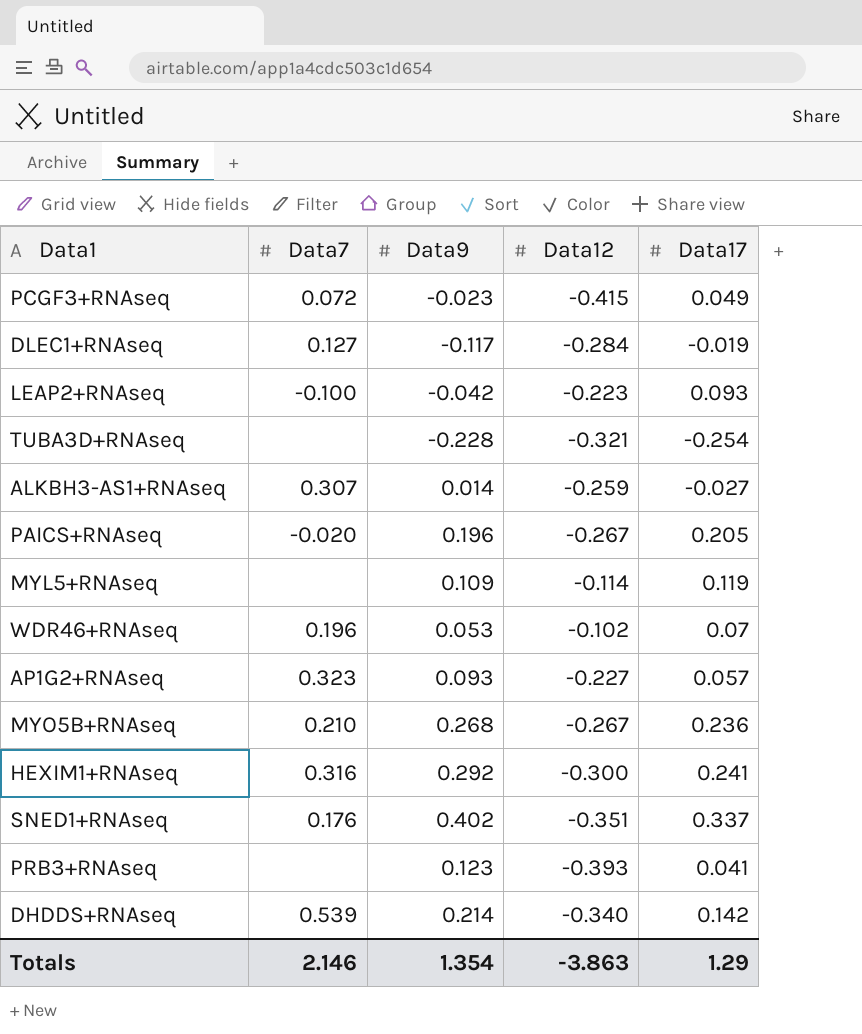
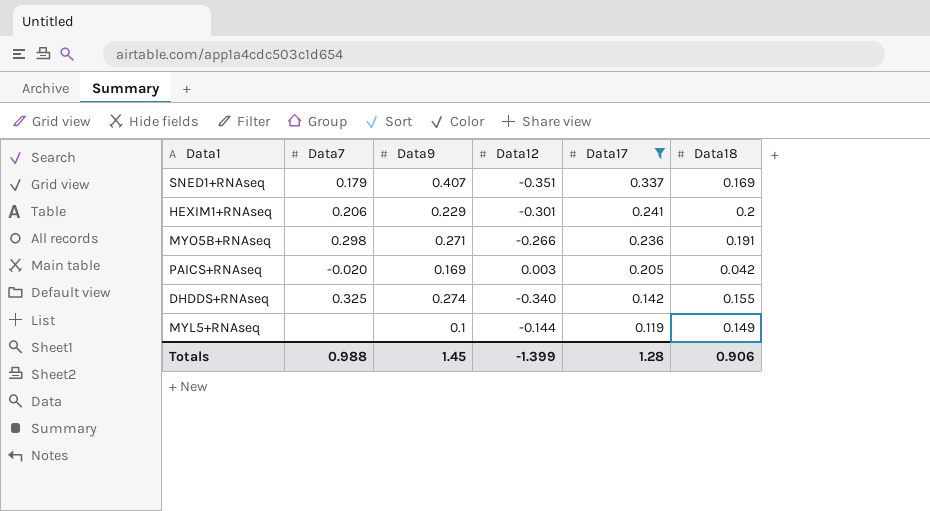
filter: none -> Data17 >= 0.119
row order: none -> Data17 descending
column Data18 | position: none -> 6
SNED1+RNAseq | Data7: 0.176 -> 0.179
SNED1+RNAseq | Data9: 0.402 -> 0.407
HEXIM1+RNAseq | Data7: 0.316 -> 0.206
HEXIM1+RNAseq | Data9: 0.292 -> 0.229
HEXIM1+RNAseq | Data12: -0.300 -> -0.301
MYO5B+RNAseq | Data7: 0.210 -> 0.298
MYO5B+RNAseq | Data9: 0.268 -> 0.271
MYO5B+RNAseq | Data12: -0.267 -> -0.266
PAICS+RNAseq | Data9: 0.196 -> 0.169
PAICS+RNAseq | Data12: -0.267 -> 0.003
DHDDS+RNAseq | Data7: 0.539 -> 0.325
DHDDS+RNAseq | Data9: 0.214 -> 0.274
MYL5+RNAseq | Data9: 0.109 -> 0.1
MYL5+RNAseq | Data12: -0.114 -> -0.144
Totals | Data7: 2.146 -> 0.988
Totals | Data9: 1.354 -> 1.45
Totals | Data12: -3.863 -> -1.399
Totals | Data17: 1.29 -> 1.28

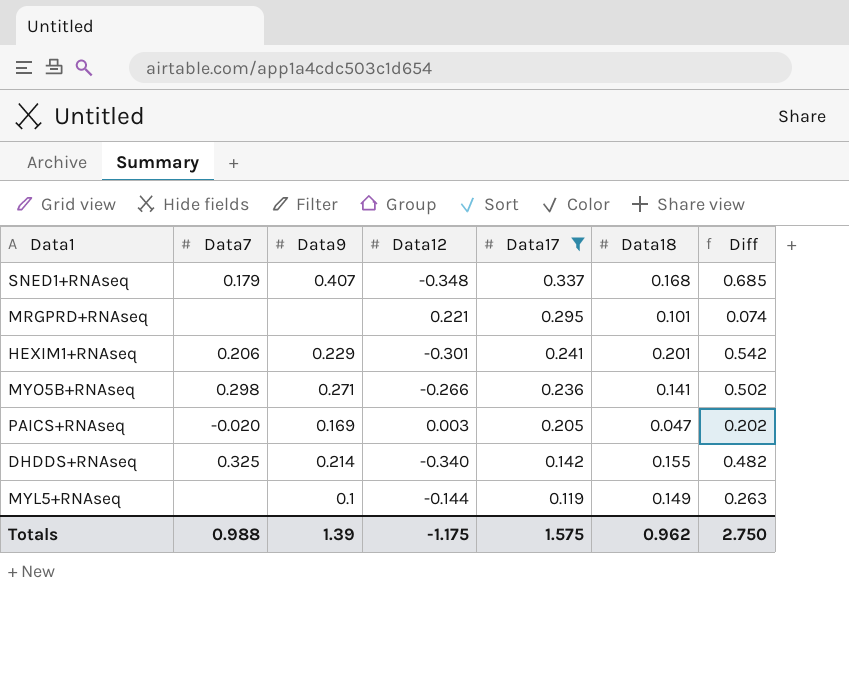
column Diff | formula: none -> [Data17] - [Data12]
SNED1+RNAseq | Data12: -0.351 -> -0.348
SNED1+RNAseq | Data18: 0.169 -> 0.168
row MRGPRD+RNAseq: none -> none | none | 0.221 | 0.295 | 0.101 | 0.074
HEXIM1+RNAseq | Data18: 0.2 -> 0.201
MYO5B+RNAseq | Data18: 0.191 -> 0.141
PAICS+RNAseq | Data18: 0.042 -> 0.047
DHDDS+RNAseq | Data9: 0.274 -> 0.214
Totals | Data9: 1.45 -> 1.39
Totals | Data12: -1.399 -> -1.175
Totals | Data17: 1.28 -> 1.575
Totals | Data18: 0.906 -> 0.962

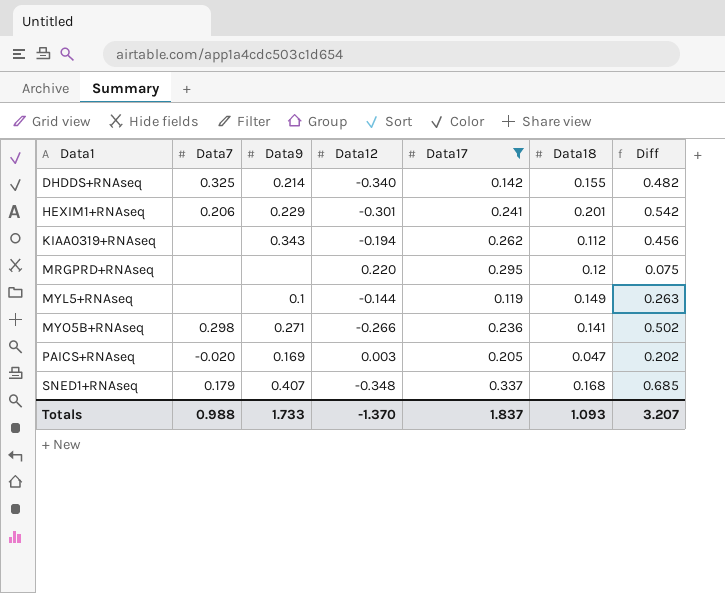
row order: Data17 descending -> Data1 ascending
row KIAA0319+RNAseq: none -> none | 0.343 | -0.194 | 0.262 | 0.112 | 0.456
MRGPRD+RNAseq | Data12: 0.221 -> 0.220
MRGPRD+RNAseq | Data18: 0.101 -> 0.12
MRGPRD+RNAseq | Diff: 0.074 -> 0.075
Totals | Data9: 1.39 -> 1.733
Totals | Data12: -1.175 -> -1.370
Totals | Data17: 1.575 -> 1.837
Totals | Data18: 0.962 -> 1.093
Totals | Diff: 2.750 -> 3.207

